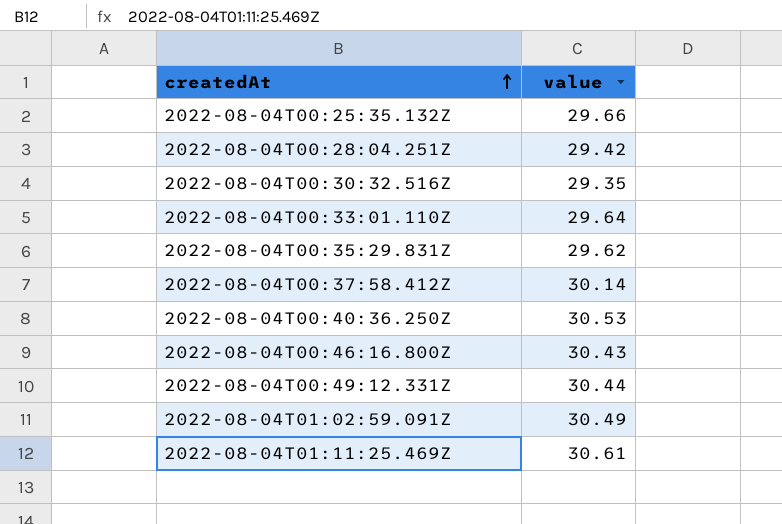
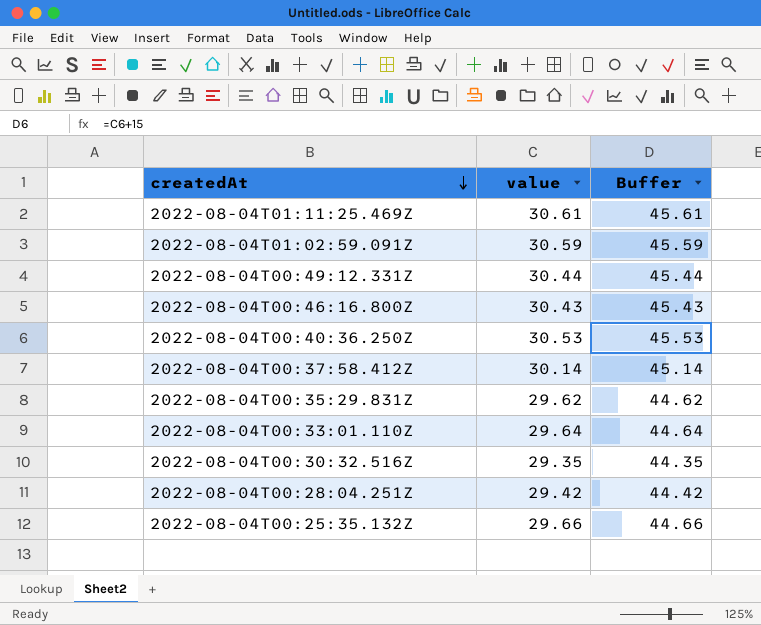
row order: createdAt ascending -> createdAt descending
column Buffer | formula: none -> [value] + 15
2022-08-04T01:02:59.091Z | value: 30.49 -> 30.59

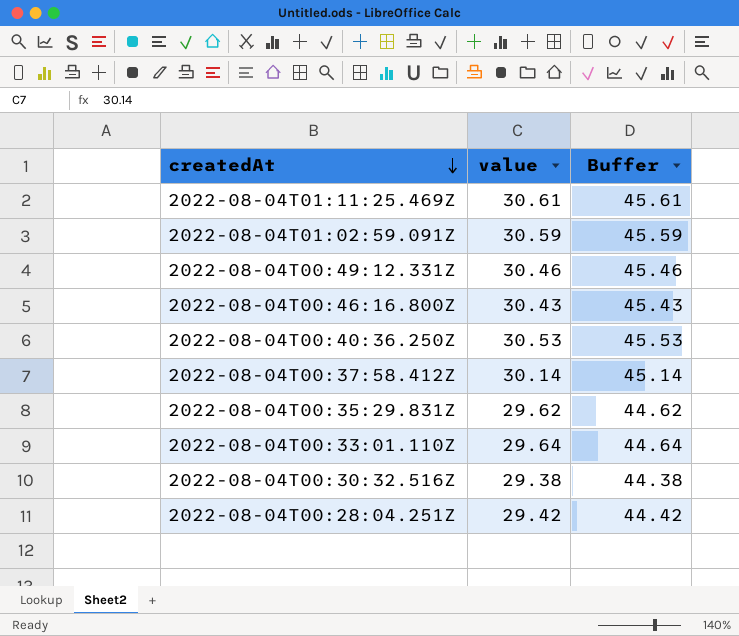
row 2022-08-04T00:25:35.132Z: 29.66 | 44.66 -> none
2022-08-04T00:49:12.331Z | value: 30.44 -> 30.46
2022-08-04T00:49:12.331Z | Buffer: 45.44 -> 45.46
2022-08-04T00:30:32.516Z | value: 29.35 -> 29.38
2022-08-04T00:30:32.516Z | Buffer: 44.35 -> 44.38

